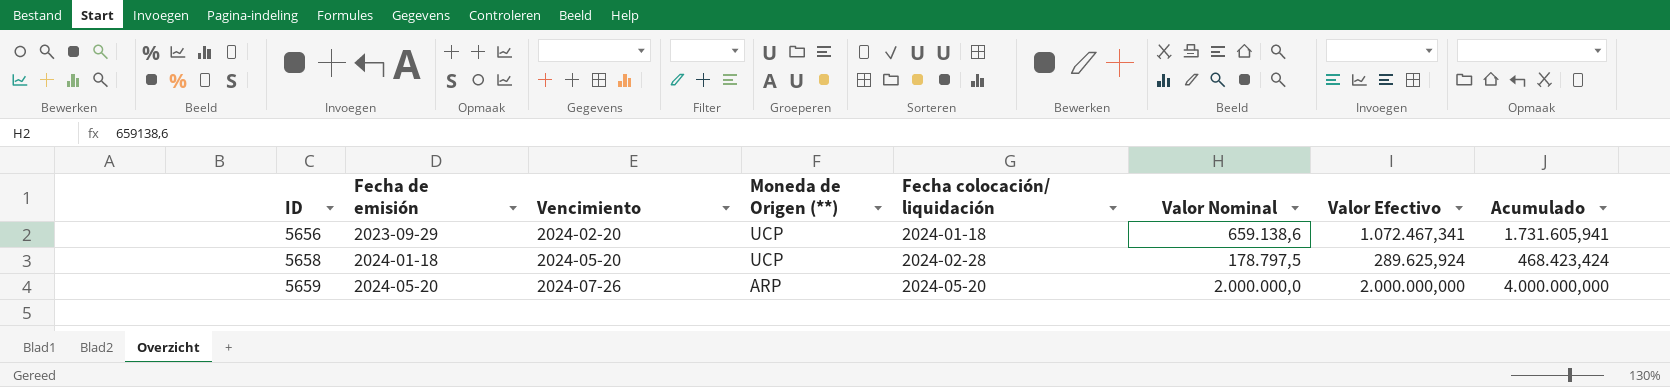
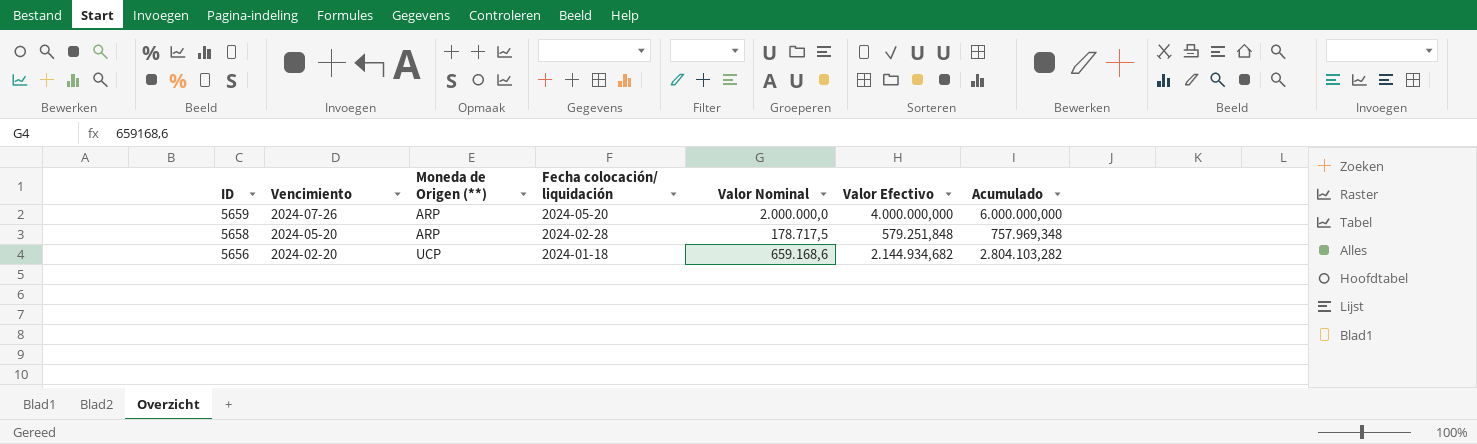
row order: ID ascending -> ID descending
column Fecha de emisión | position: 2 -> none
5659 | Valor Efectivo: 2.000.000,000 -> 4.000.000,000
5659 | Acumulado: 4.000.000,000 -> 6.000.000,000
5658 | Moneda de Origen (**): UCP -> ARP
5658 | Valor Nominal: 178.797,5 -> 178.717,5
5658 | Valor Efectivo: 289.625,924 -> 579.251,848
5658 | Acumulado: 468.423,424 -> 757.969,348
5656 | Valor Nominal: 659.138,6 -> 659.168,6
5656 | Valor Efectivo: 1.072.467,341 -> 2.144.934,682
5656 | Acumulado: 1.731.605,941 -> 2.804.103,282

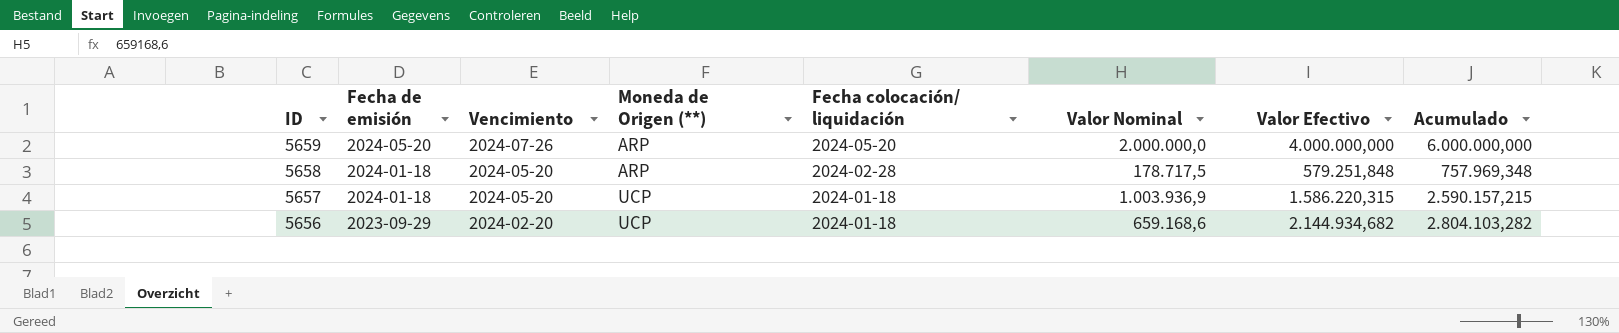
column Fecha de emisión | position: none -> 2
row 5657: none -> 2024-01-18 | 2024-05-20 | UCP | 2024-01-18 | 1.003.936,9 | 1.586.220,315 | 2.590.157,215

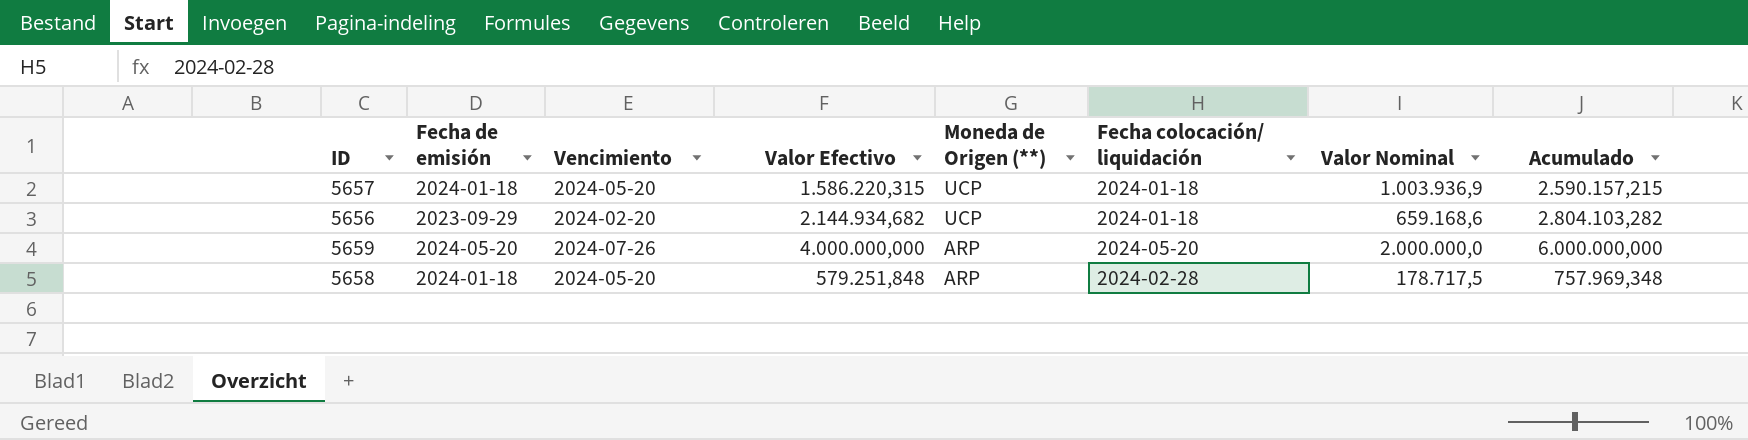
row order: ID descending -> Moneda de Origen (**) descending
column Valor Efectivo | position: 7 -> 4

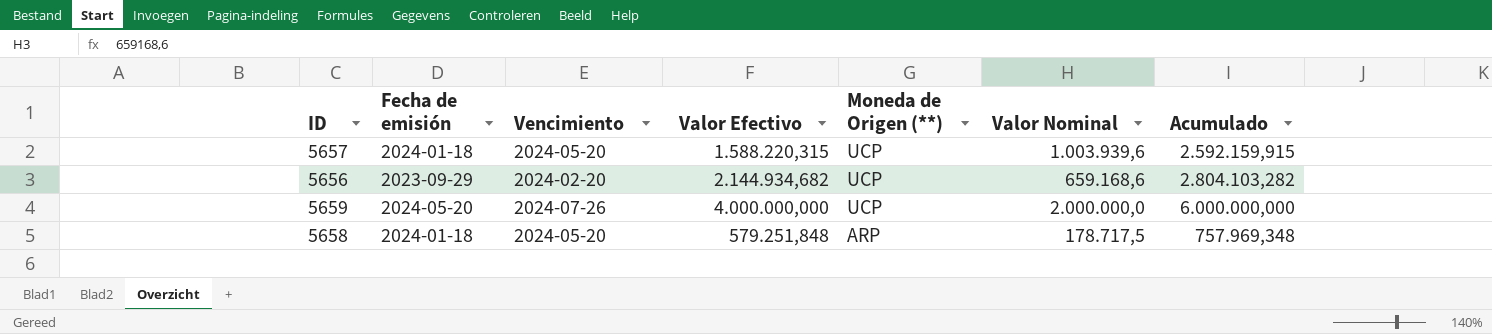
column Fecha colocación/ liquidación | position: 6 -> none
5657 | Valor Efectivo: 1.586.220,315 -> 1.588.220,315
5657 | Valor Nominal: 1.003.936,9 -> 1.003.939,6
5657 | Acumulado: 2.590.157,215 -> 2.592.159,915
5659 | Moneda de Origen (**): ARP -> UCP

